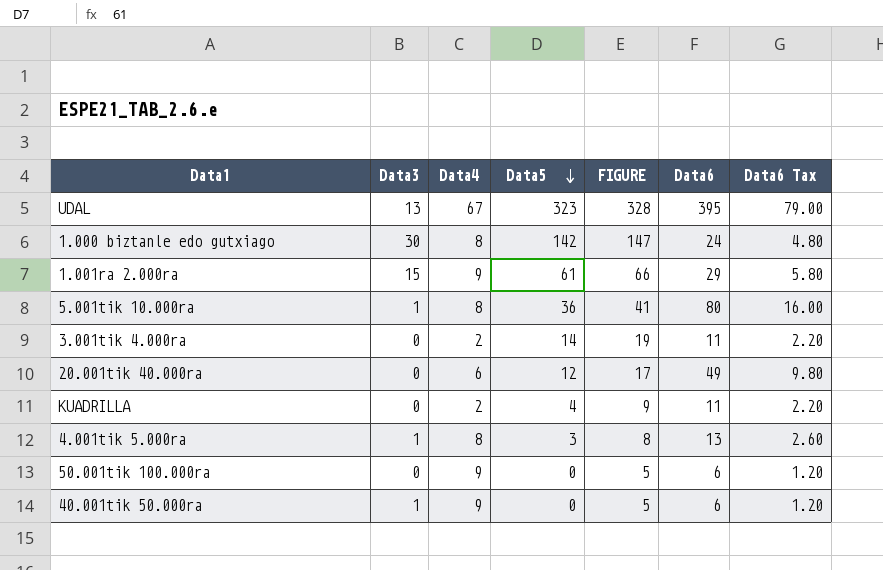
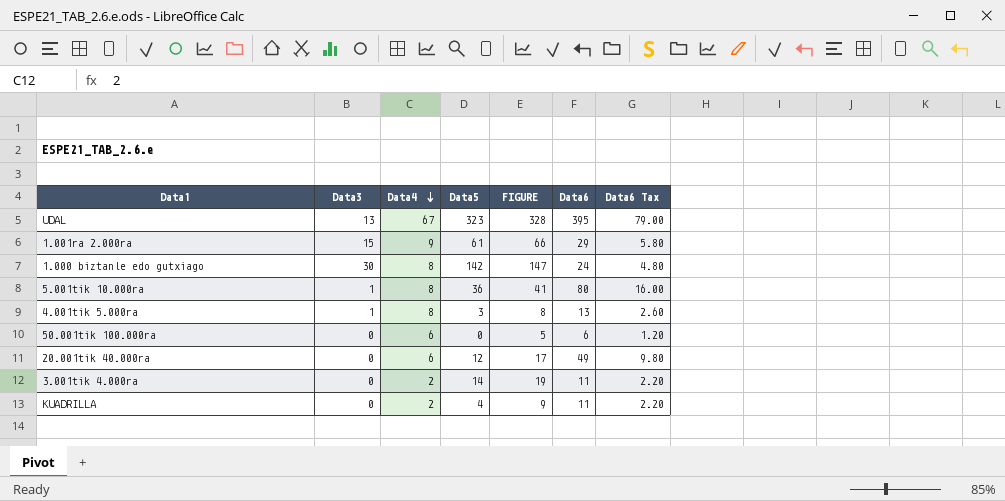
row order: Data5 descending -> Data4 descending
row 40.001tik 50.000ra: 1 | 9 | 0 | 5 | 6 | 1.20 -> none
50.001tik 100.000ra | Data4: 9 -> 6

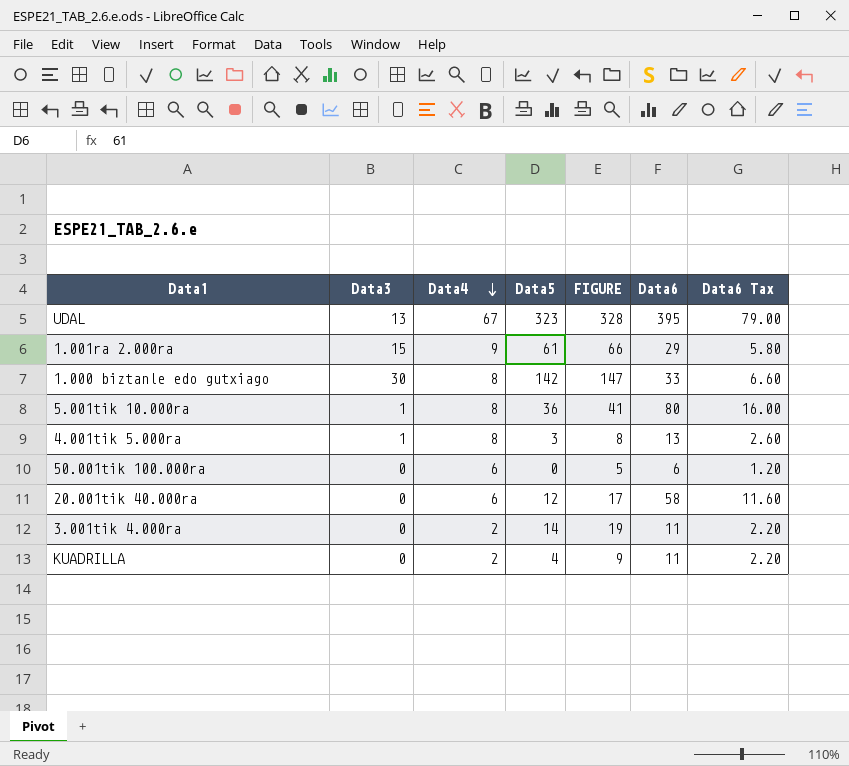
1.000 biztanle edo gutxiago | Data6: 24 -> 33
1.000 biztanle edo gutxiago | Data6 Tax: 4.80 -> 6.60
20.001tik 40.000ra | Data6: 49 -> 58
20.001tik 40.000ra | Data6 Tax: 9.80 -> 11.60

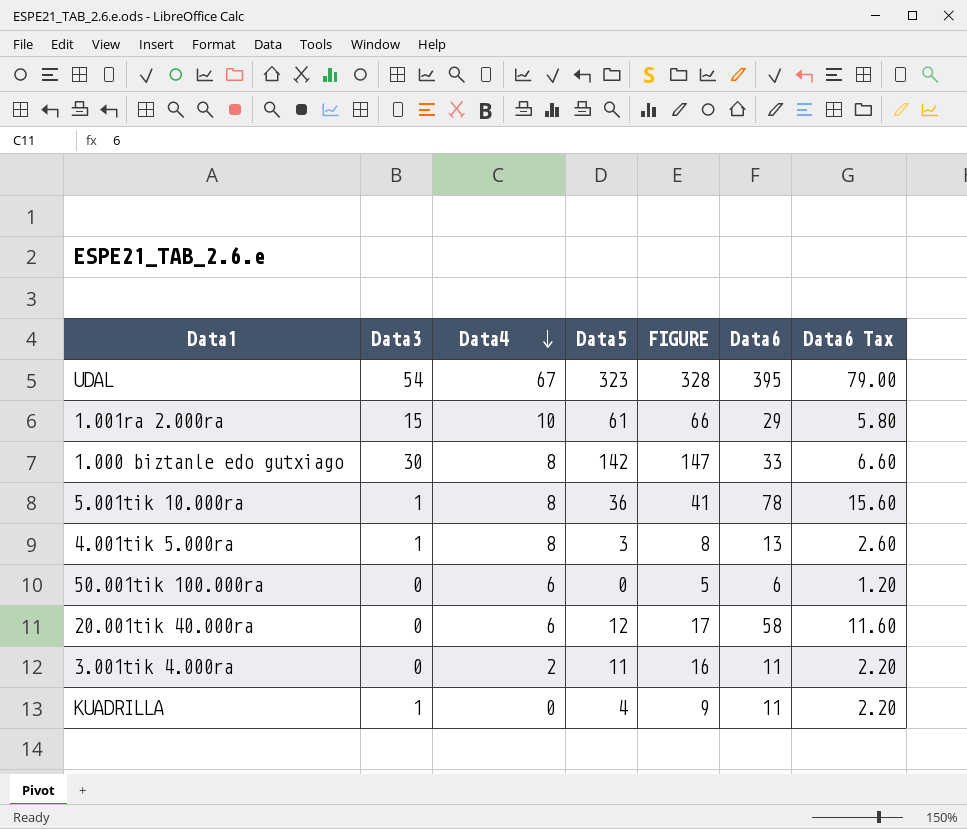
UDAL | Data3: 13 -> 54
1.001ra 2.000ra | Data4: 9 -> 10
5.001tik 10.000ra | Data6: 80 -> 78
5.001tik 10.000ra | Data6 Tax: 16.00 -> 15.60
3.001tik 4.000ra | Data5: 14 -> 11
3.001tik 4.000ra | FIGURE: 19 -> 16
KUADRILLA | Data3: 0 -> 1
KUADRILLA | Data4: 2 -> 0

